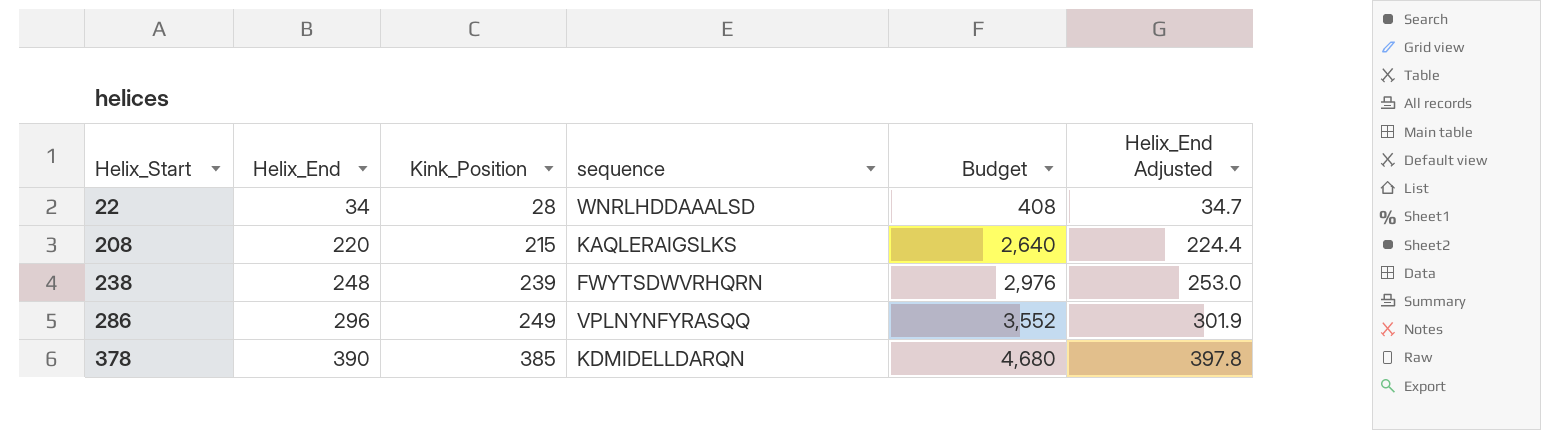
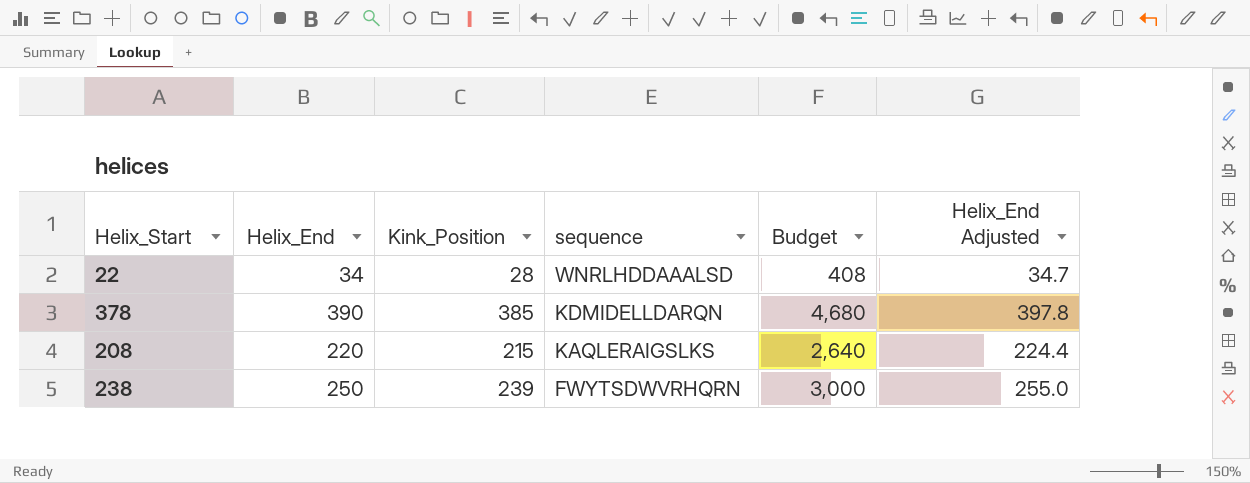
row order: Helix_Start ascending -> sequence descending
row 286: 296 | 249 | VPLNYNFYRASQQ | 3,552 | 301.9 -> none
238 | Helix_End: 248 -> 250
238 | Budget: 2,976 -> 3,000
238 | Helix_End Adjusted: 253.0 -> 255.0

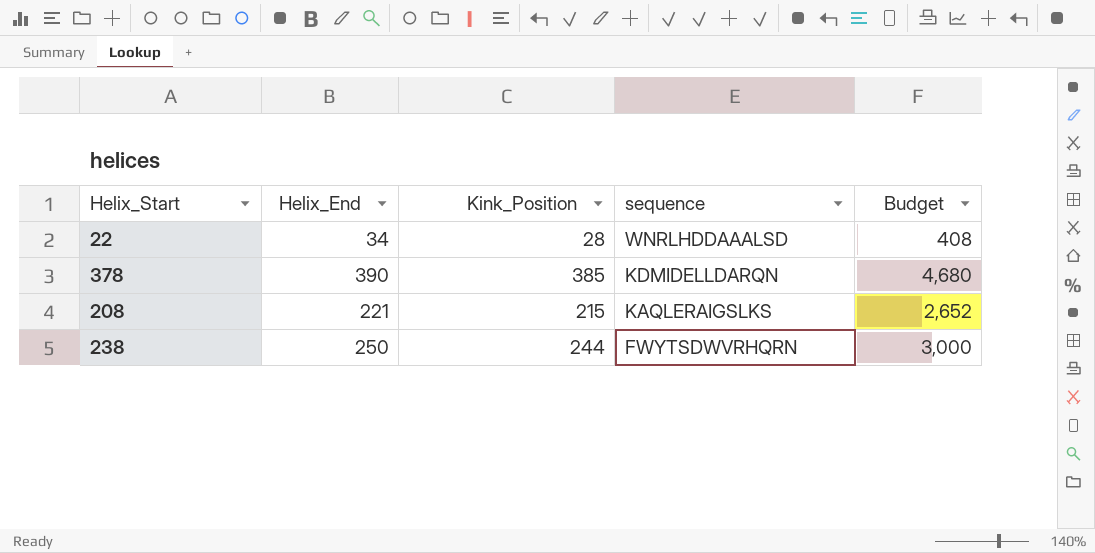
column Helix_End Adjusted | formula: [Helix_End] * 1.02 -> none
208 | Helix_End: 220 -> 221
208 | Budget: 2,640 -> 2,652
238 | Kink_Position: 239 -> 244

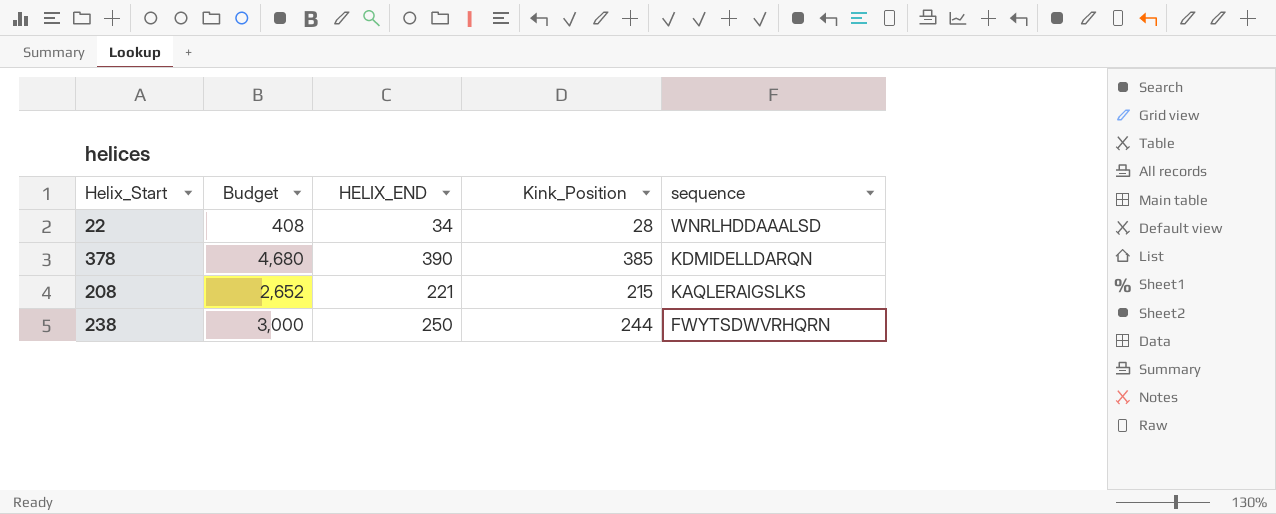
column Budget | position: 5 -> 2
column name: Helix_End -> HELIX_END

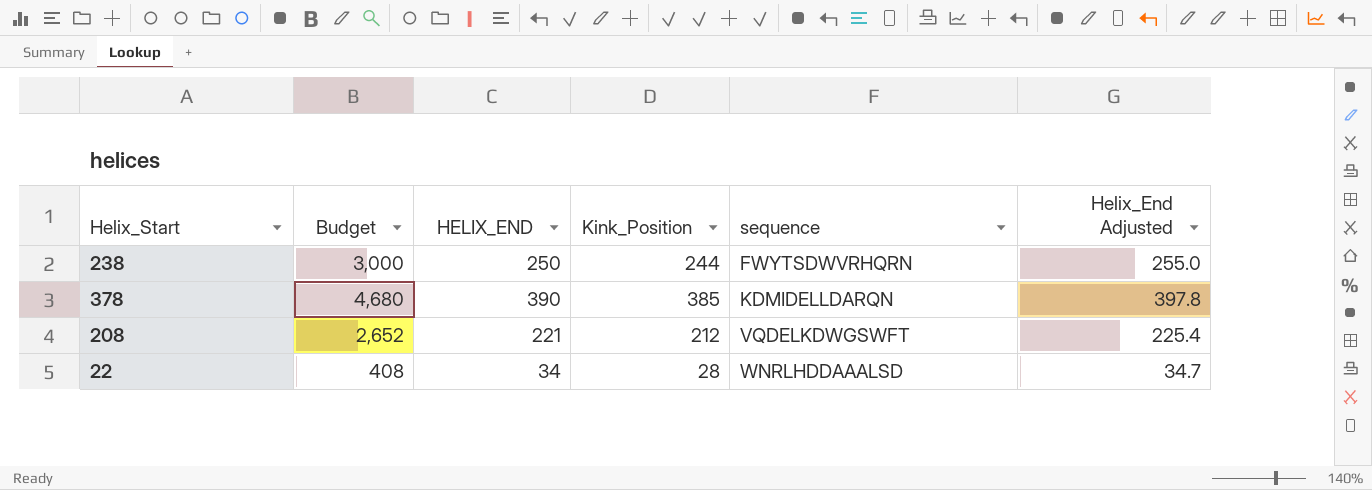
row order: sequence descending -> sequence ascending
column Helix_End Adjusted | formula: none -> [HELIX_END] * 1.02
208 | Kink_Position: 215 -> 212
208 | sequence: KAQLERAIGSLKS -> VQDELKDWGSWFT

